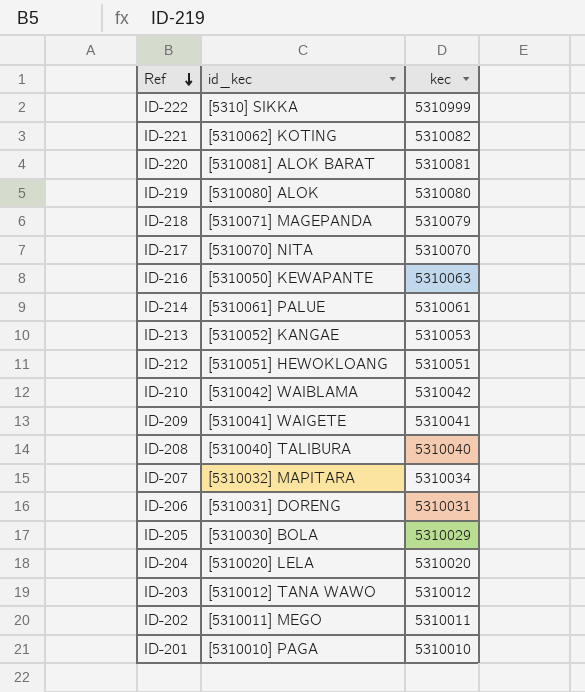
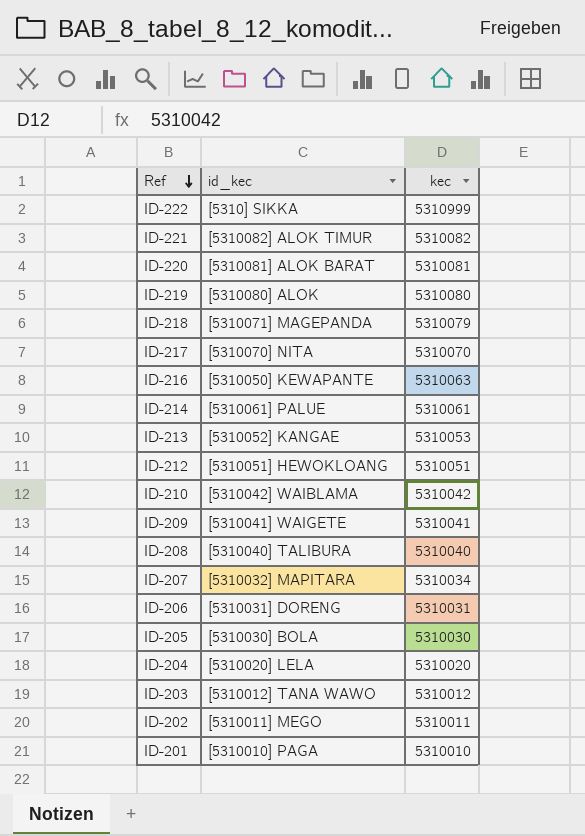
ID-221 | id_kec: [5310062] KOTING -> [5310082] ALOK TIMUR
ID-205 | kec: 5310029 -> 5310030

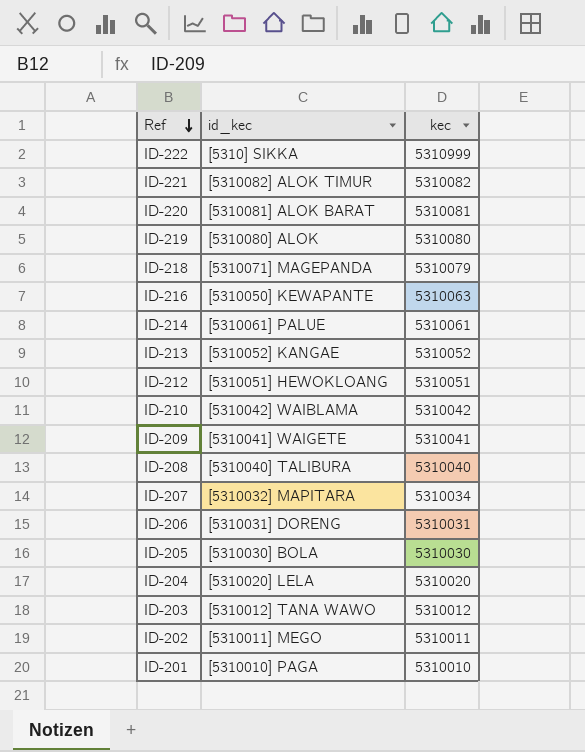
row ID-217: [5310070] NITA | 5310070 -> none
ID-213 | kec: 5310053 -> 5310052

